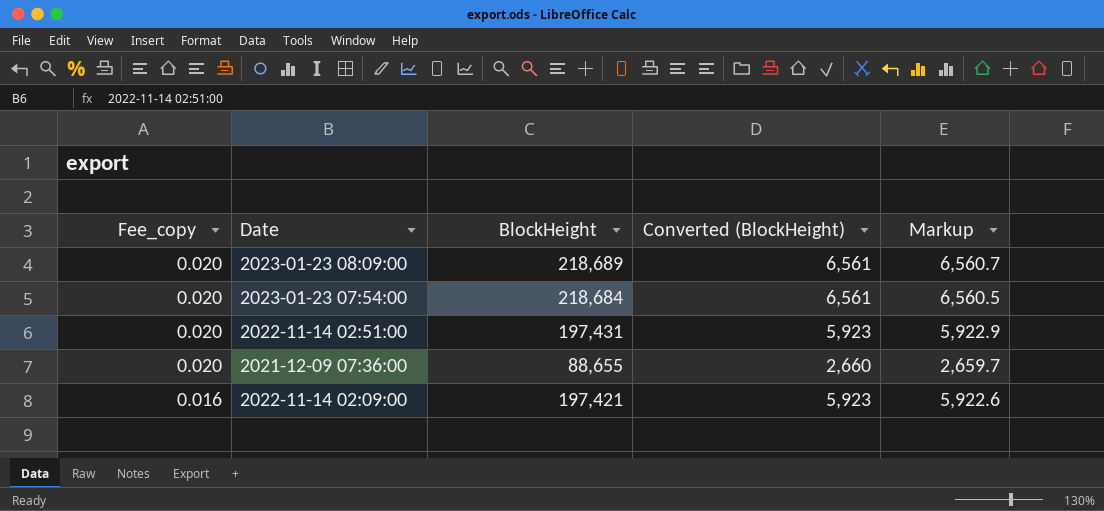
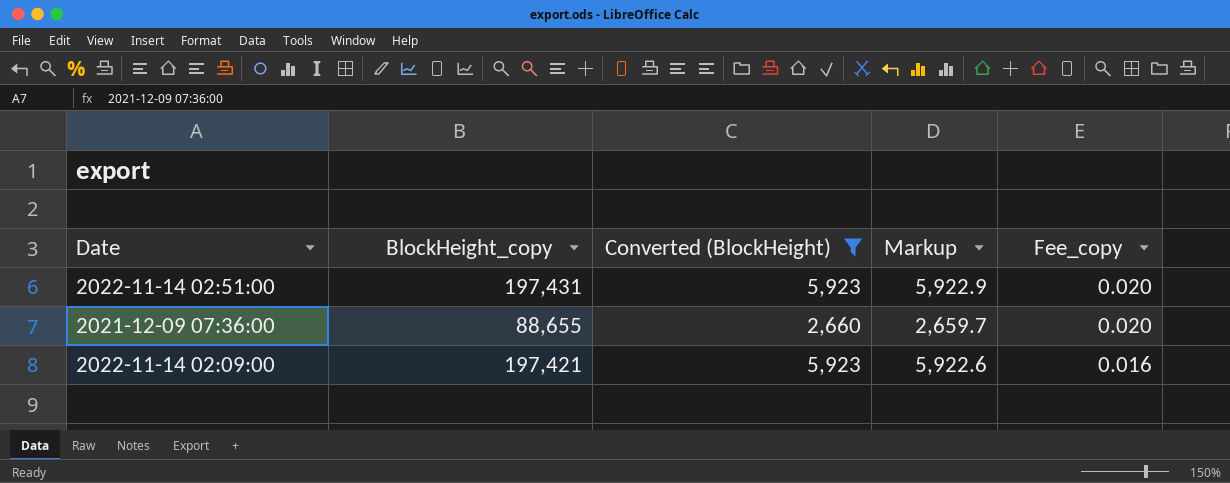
filter: none -> Converted (BlockHeight) != 6,561
column name: BlockHeight -> BlockHeight_copy
column Fee_copy | position: 1 -> 5

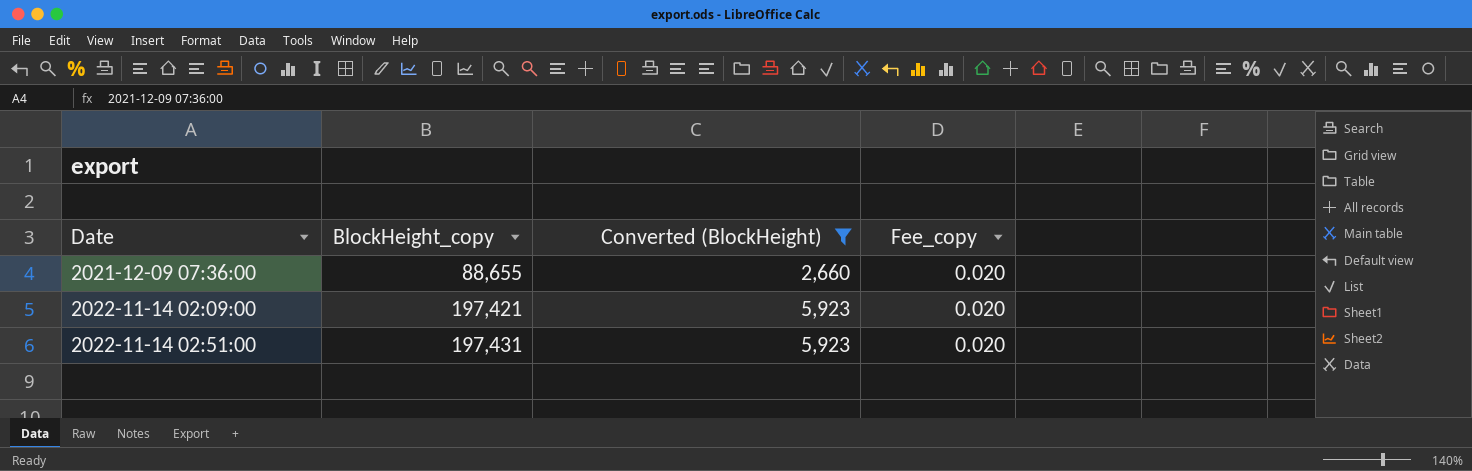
row order: Fee_copy descending -> Date ascending
column Markup | formula: [BlockHeight_copy] * 0.03 -> none
2022-11-14 02:09:00 | Fee_copy: 0.016 -> 0.020

